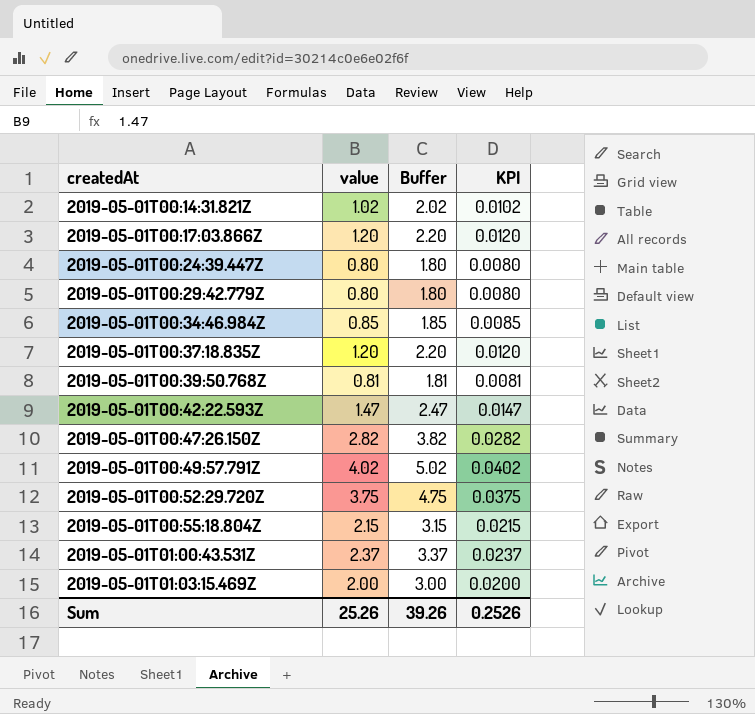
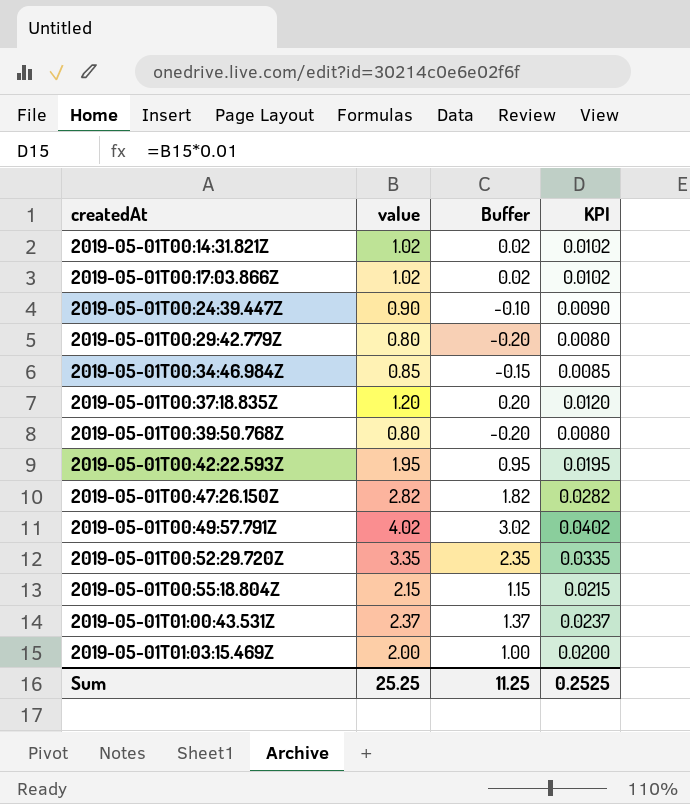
column Buffer | formula: [value] + 1 -> [value] - 1
2019-05-01T00:17:03.866Z | value: 1.20 -> 1.02
2019-05-01T00:17:03.866Z | KPI: 0.0120 -> 0.0102
2019-05-01T00:24:39.447Z | value: 0.80 -> 0.90
2019-05-01T00:24:39.447Z | KPI: 0.0080 -> 0.0090
2019-05-01T00:39:50.768Z | value: 0.81 -> 0.80
2019-05-01T00:39:50.768Z | KPI: 0.0081 -> 0.0080
2019-05-01T00:42:22.593Z | value: 1.47 -> 1.95
2019-05-01T00:42:22.593Z | KPI: 0.0147 -> 0.0195
2019-05-01T00:52:29.720Z | value: 3.75 -> 3.35
2019-05-01T00:52:29.720Z | KPI: 0.0375 -> 0.0335
Sum | value: 25.26 -> 25.25
Sum | Buffer: 39.26 -> 11.25
Sum | KPI: 0.2526 -> 0.2525

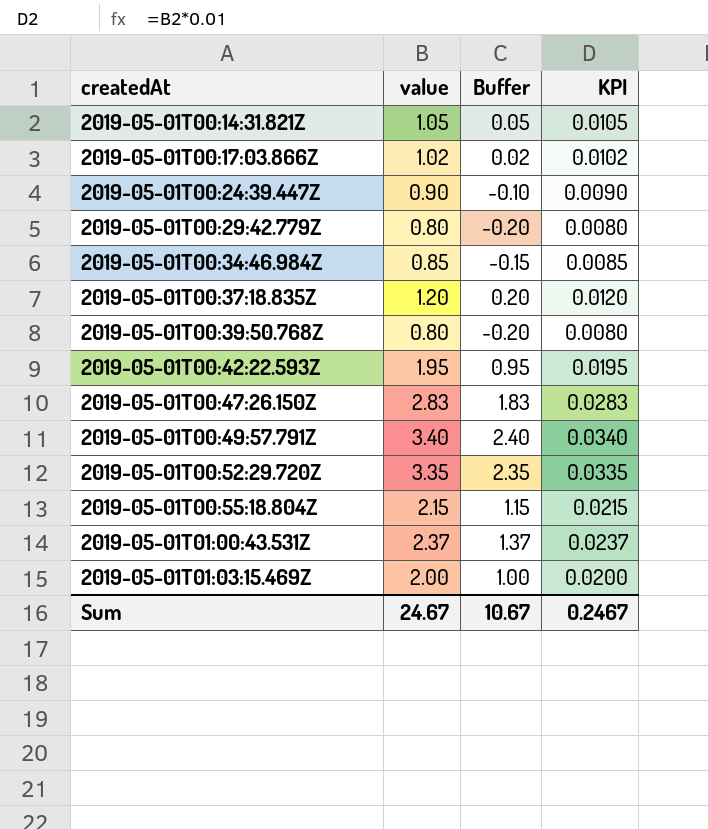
2019-05-01T00:14:31.821Z | value: 1.02 -> 1.05
2019-05-01T00:14:31.821Z | Buffer: 0.02 -> 0.05
2019-05-01T00:14:31.821Z | KPI: 0.0102 -> 0.0105
2019-05-01T00:47:26.150Z | value: 2.82 -> 2.83
2019-05-01T00:47:26.150Z | Buffer: 1.82 -> 1.83
2019-05-01T00:47:26.150Z | KPI: 0.0282 -> 0.0283
2019-05-01T00:49:57.791Z | value: 4.02 -> 3.40
2019-05-01T00:49:57.791Z | Buffer: 3.02 -> 2.40
2019-05-01T00:49:57.791Z | KPI: 0.0402 -> 0.0340
Sum | value: 25.25 -> 24.67
Sum | Buffer: 11.25 -> 10.67
Sum | KPI: 0.2525 -> 0.2467

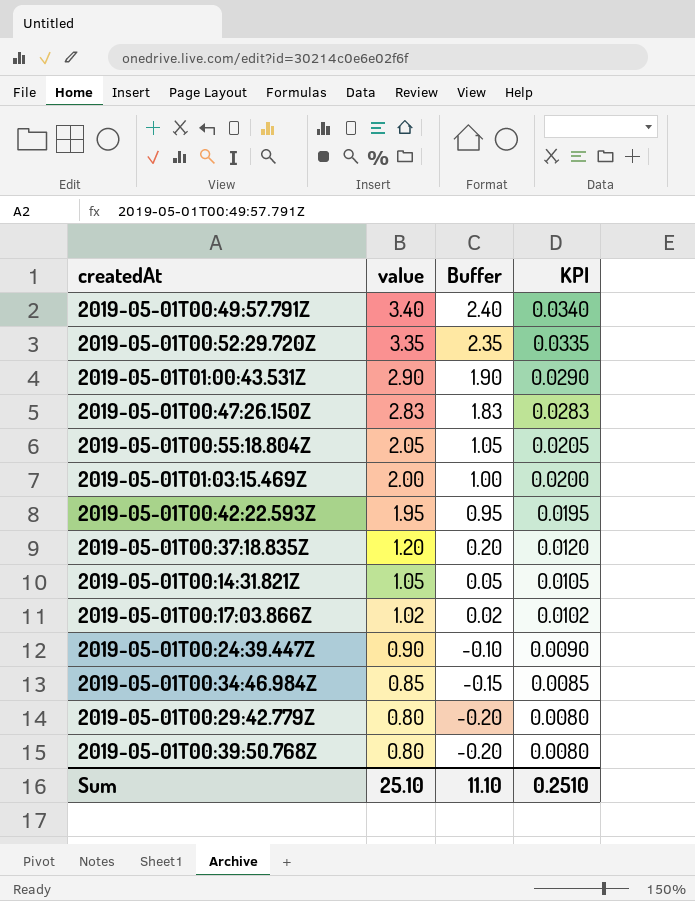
row order: createdAt ascending -> value descending
2019-05-01T01:00:43.531Z | value: 2.37 -> 2.90
2019-05-01T01:00:43.531Z | Buffer: 1.37 -> 1.90
2019-05-01T01:00:43.531Z | KPI: 0.0237 -> 0.0290
2019-05-01T00:55:18.804Z | value: 2.15 -> 2.05
2019-05-01T00:55:18.804Z | Buffer: 1.15 -> 1.05
2019-05-01T00:55:18.804Z | KPI: 0.0215 -> 0.0205
Sum | value: 24.67 -> 25.10
Sum | Buffer: 10.67 -> 11.10
Sum | KPI: 0.2467 -> 0.2510

